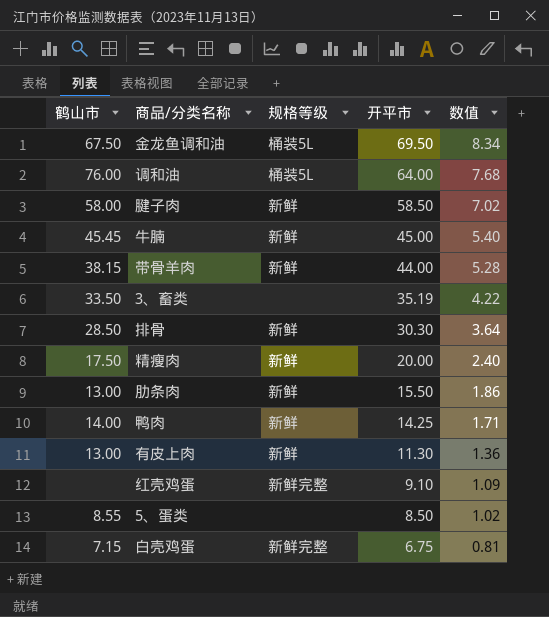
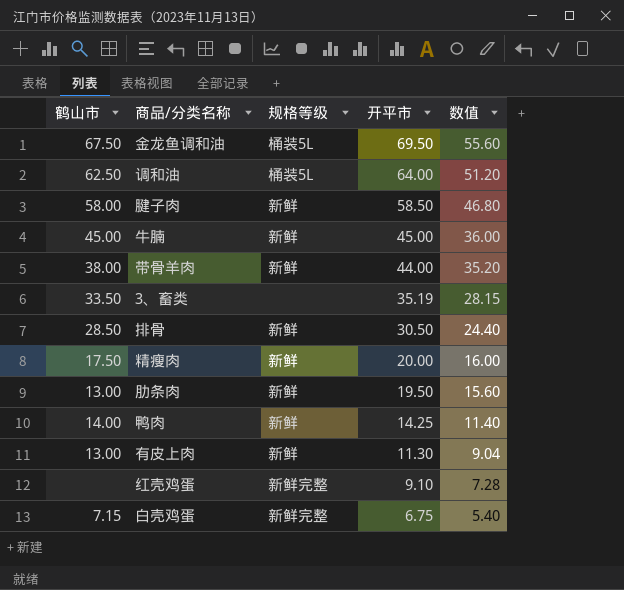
column 数值 | formula: [开平市] * 0.12 -> [开平市] * 0.8
row 5、蛋类: 8.55 | none | 8.50 | 1.02 -> none
调和油 | 鹤山市: 76.00 -> 62.50
牛腩 | 鹤山市: 45.45 -> 45.00
带骨羊肉 | 鹤山市: 38.15 -> 38.00
排骨 | 开平市: 30.30 -> 30.50
肋条肉 | 开平市: 15.50 -> 19.50

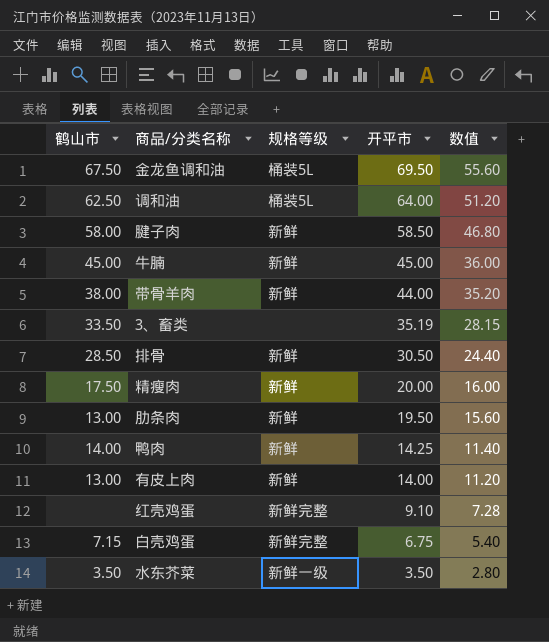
有皮上肉 | 开平市: 11.30 -> 14.00
有皮上肉 | 数值: 9.04 -> 11.20
row 水东芥菜: none -> 3.50 | 新鲜一级 | 3.50 | 2.80

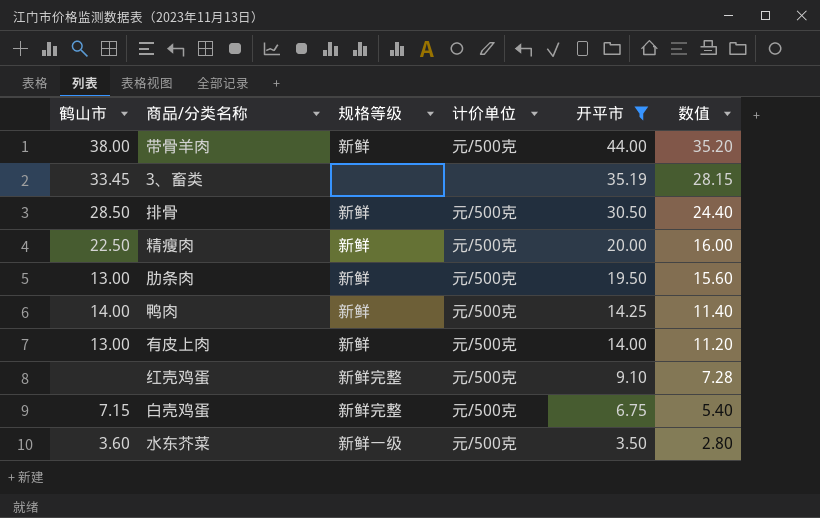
filter: none -> 开平市 <= 44.00
column 计价单位 | position: none -> 4
3、畜类 | 鹤山市: 33.50 -> 33.45
精瘦肉 | 鹤山市: 17.50 -> 22.50
水东芥菜 | 鹤山市: 3.50 -> 3.60

